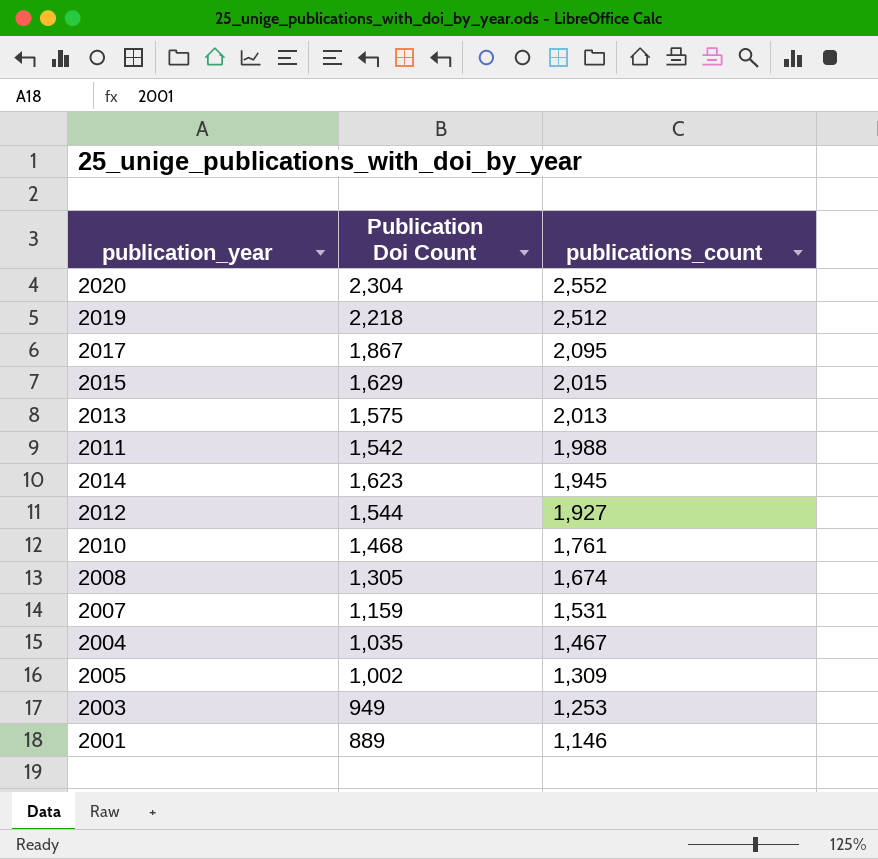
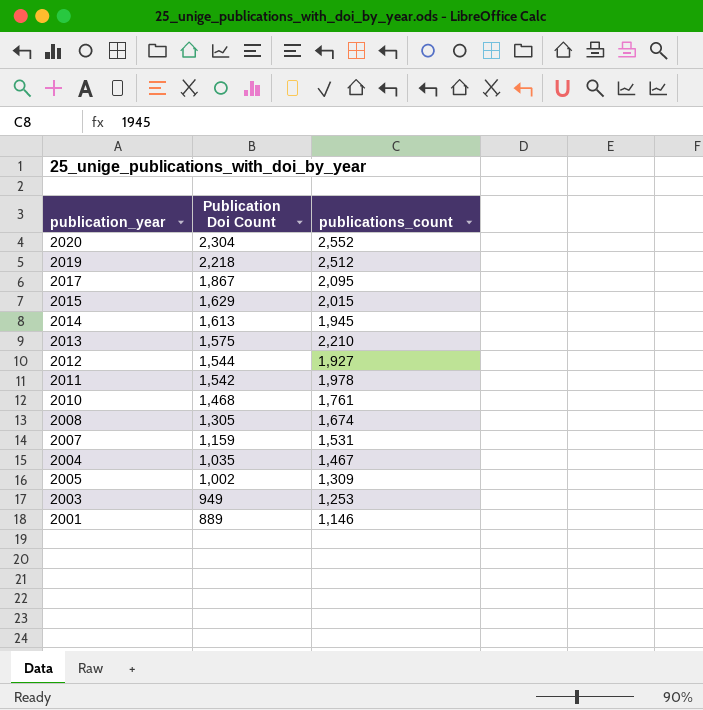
row order: publications_count descending -> Publication Doi Count descending
2014 | Publication Doi Count: 1,623 -> 1,613
2013 | publications_count: 2,013 -> 2,210
2011 | publications_count: 1,988 -> 1,978

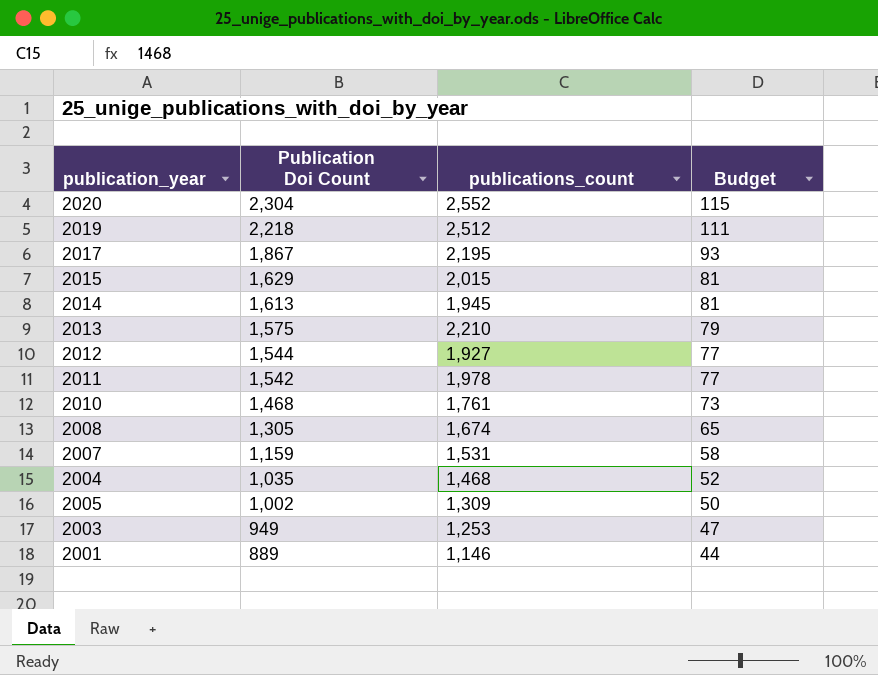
column Budget | formula: none -> [Publication Doi Count] * 0.05
2017 | publications_count: 2,095 -> 2,195
2004 | publications_count: 1,467 -> 1,468

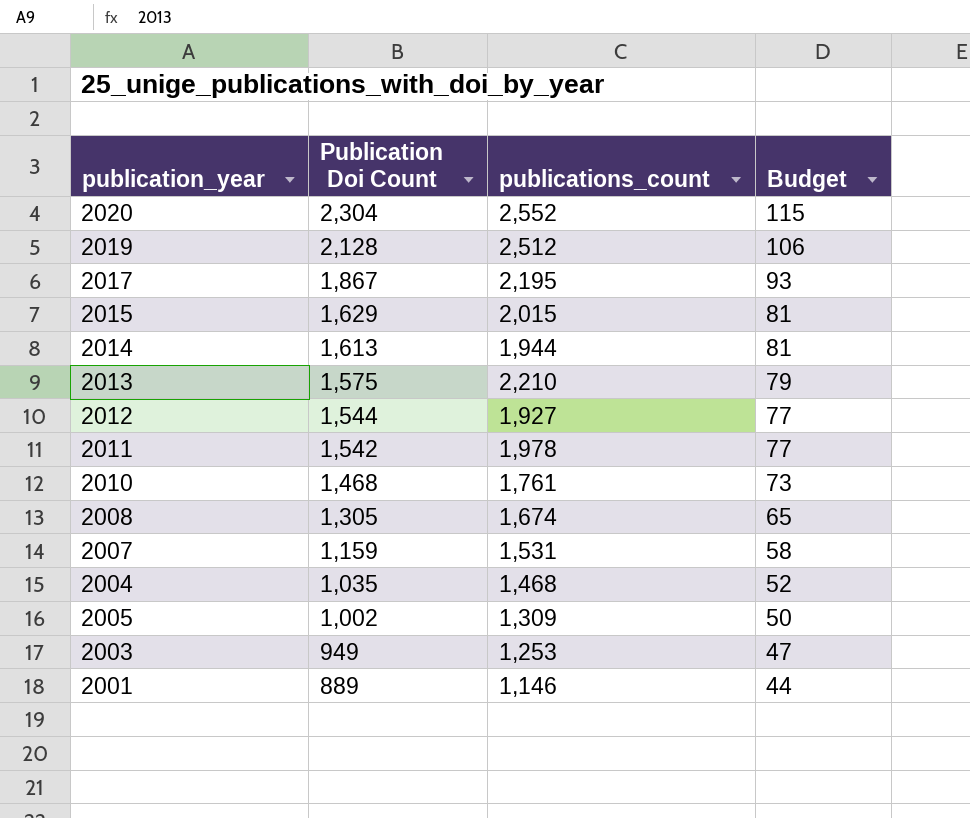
2019 | Publication Doi Count: 2,218 -> 2,128
2019 | Budget: 111 -> 106
2014 | publications_count: 1,945 -> 1,944

